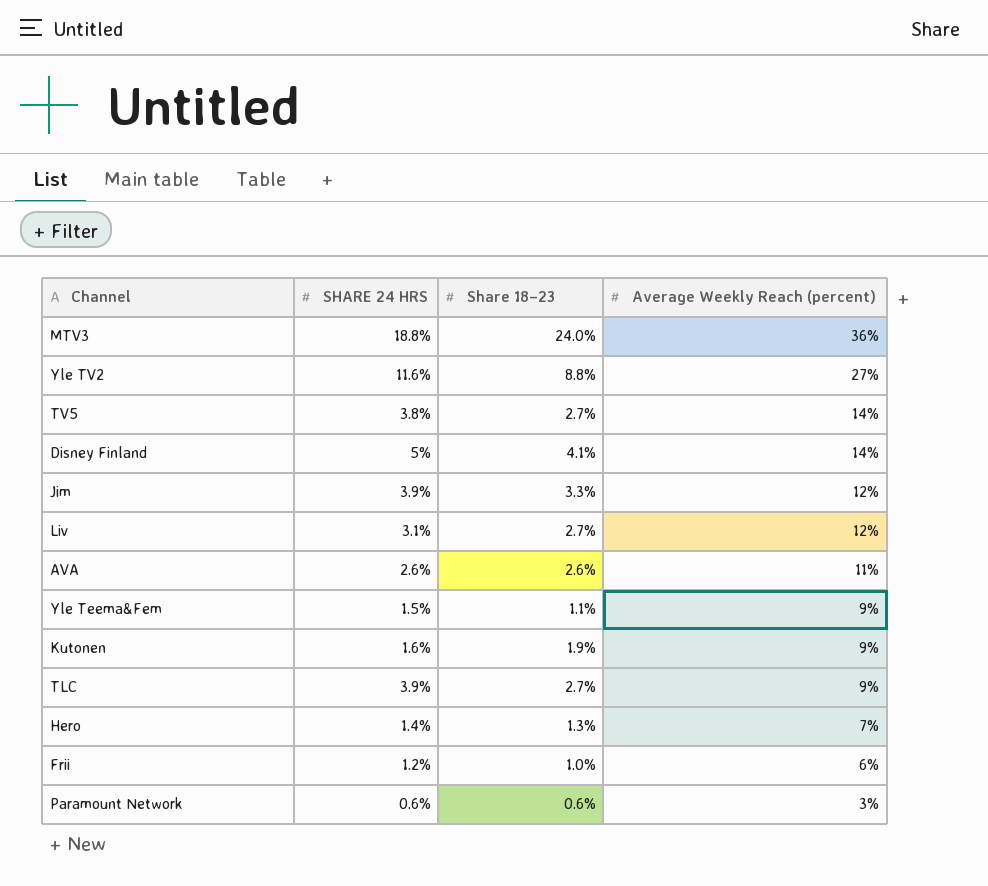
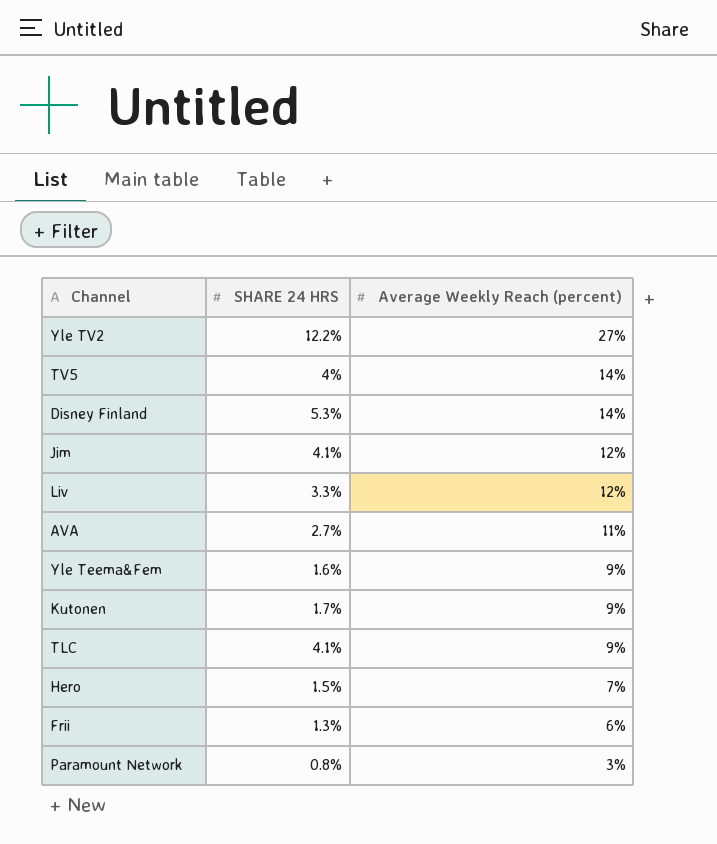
column Share 18–23 | position: 3 -> none
row MTV3: 18.8% | 24.0% | 36% -> none
Yle TV2 | SHARE 24 HRS: 11.6% -> 12.2%
TV5 | SHARE 24 HRS: 3.8% -> 4%
Disney Finland | SHARE 24 HRS: 5% -> 5.3%
Jim | SHARE 24 HRS: 3.9% -> 4.1%
Liv | SHARE 24 HRS: 3.1% -> 3.3%
AVA | SHARE 24 HRS: 2.6% -> 2.7%
Yle Teema&Fem | SHARE 24 HRS: 1.5% -> 1.6%
Kutonen | SHARE 24 HRS: 1.6% -> 1.7%
TLC | SHARE 24 HRS: 3.9% -> 4.1%
Hero | SHARE 24 HRS: 1.4% -> 1.5%
Frii | SHARE 24 HRS: 1.2% -> 1.3%
Paramount Network | SHARE 24 HRS: 0.6% -> 0.8%

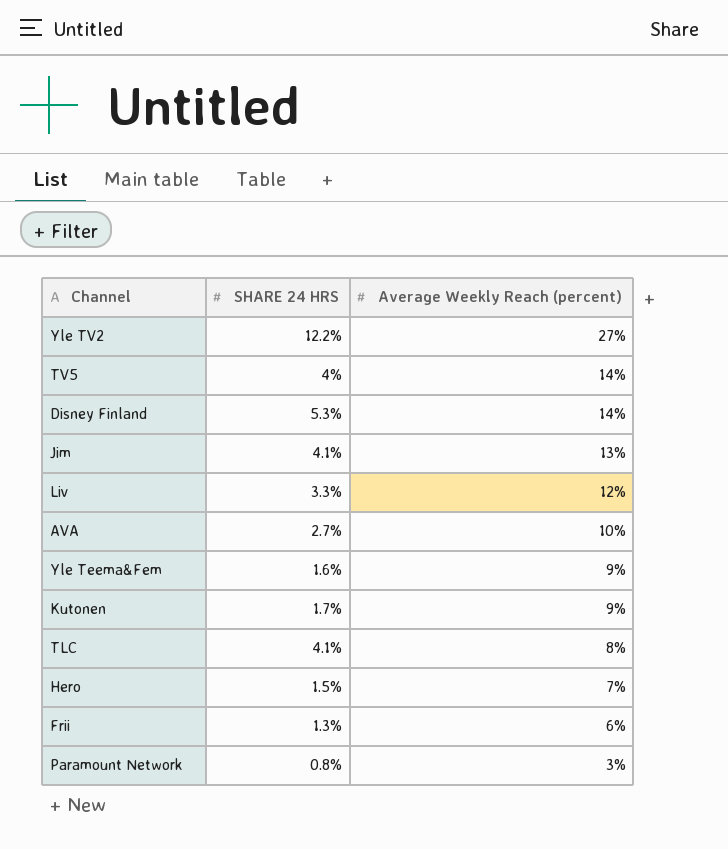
Jim | Average Weekly Reach (percent): 12% -> 13%
AVA | Average Weekly Reach (percent): 11% -> 10%
TLC | Average Weekly Reach (percent): 9% -> 8%

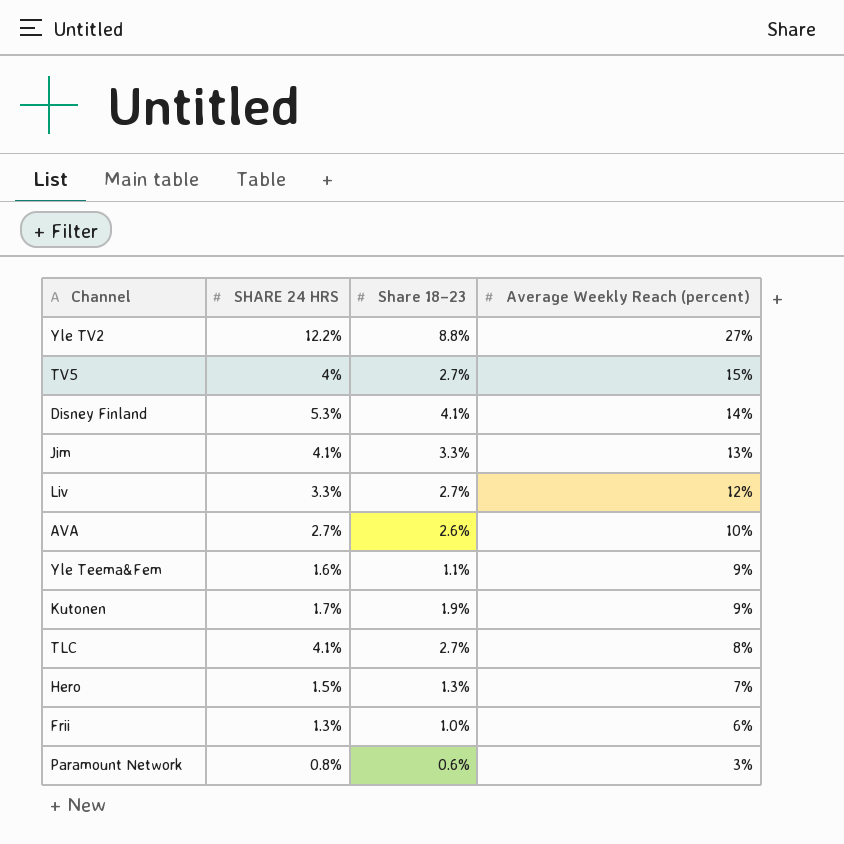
column Share 18–23 | position: none -> 3
TV5 | Average Weekly Reach (percent): 14% -> 15%

